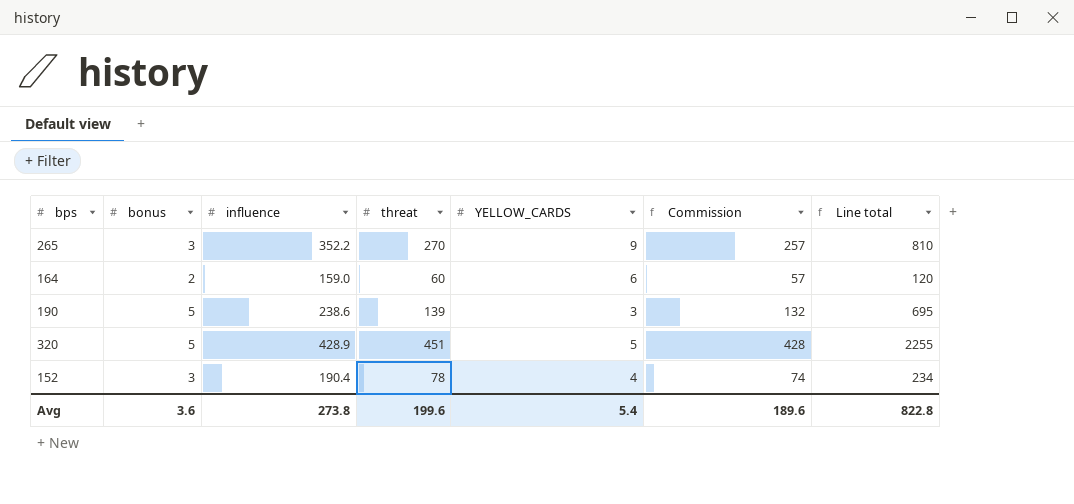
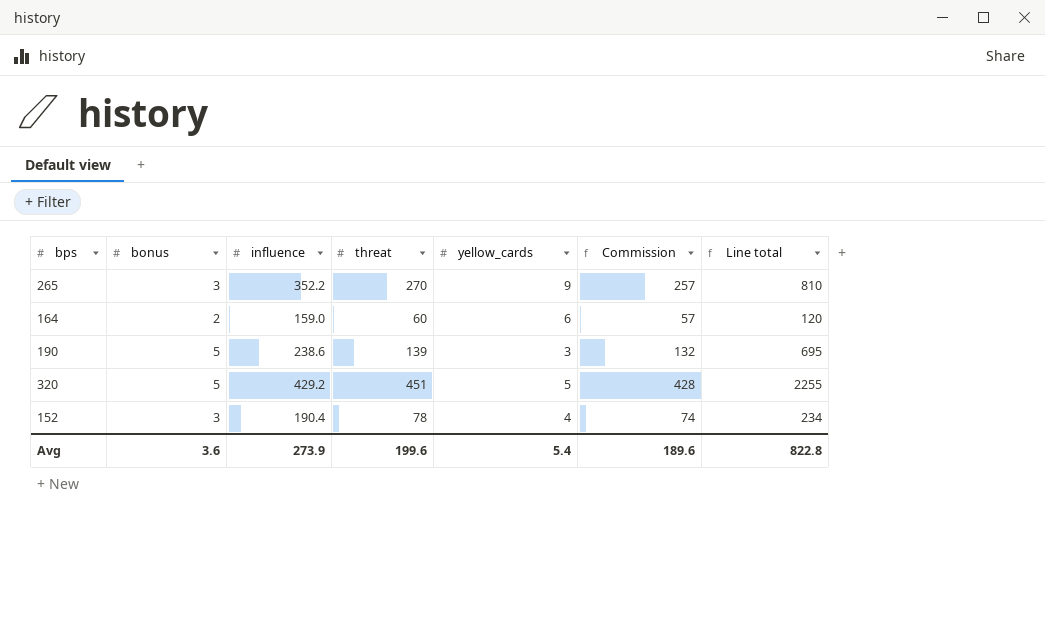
column name: YELLOW_CARDS -> yellow_cards
320 | influence: 428.9 -> 429.2
Avg | influence: 273.8 -> 273.9

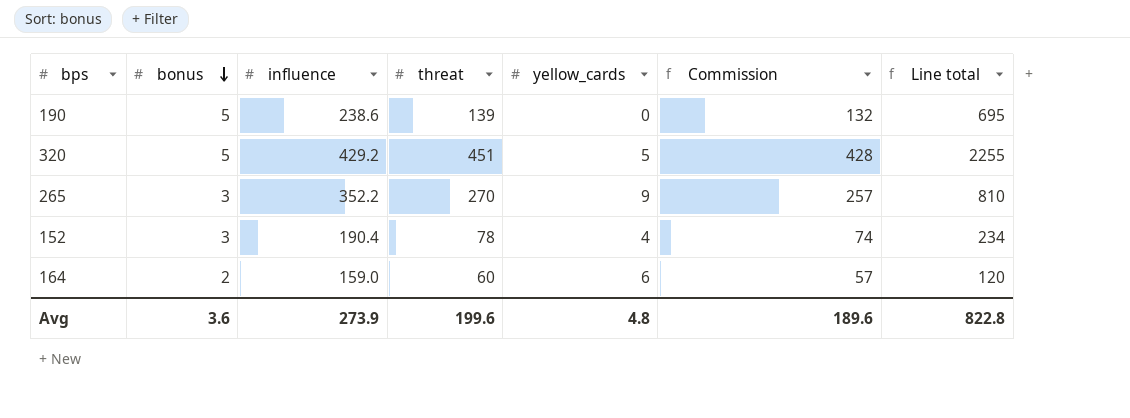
row order: none -> bonus descending
190 | yellow_cards: 3 -> 0
Avg | yellow_cards: 5.4 -> 4.8

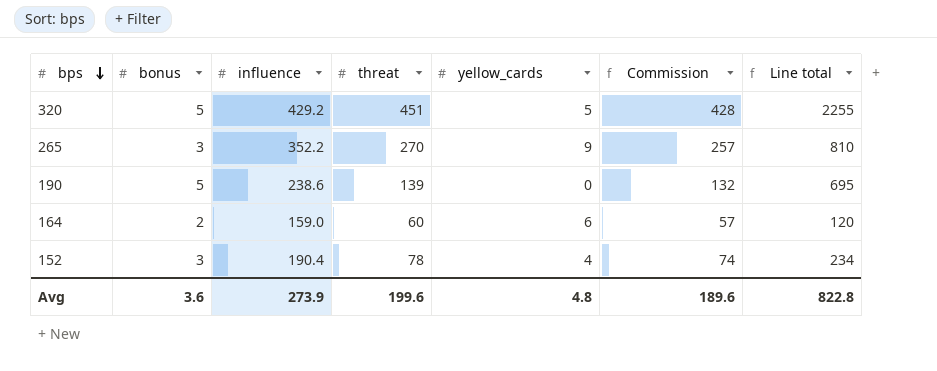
row order: bonus descending -> bps descending

